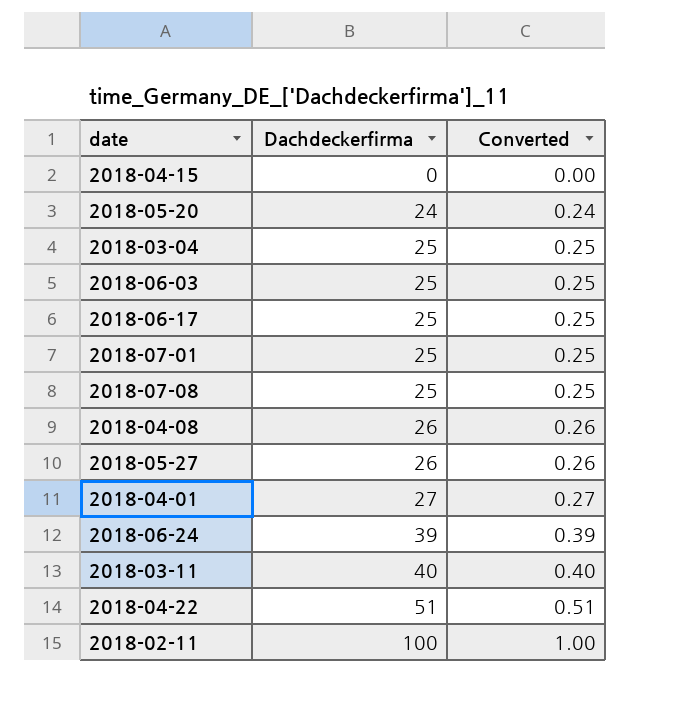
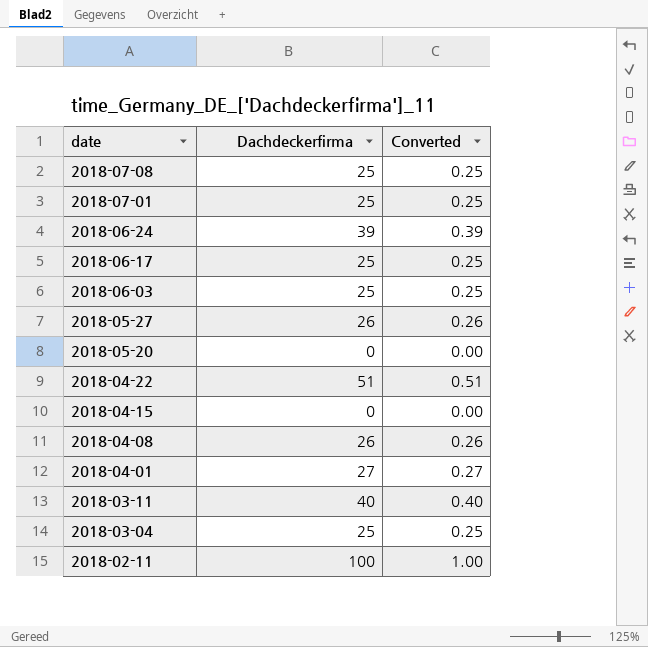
row order: Dachdeckerfirma ascending -> date descending
2018-05-20 | Dachdeckerfirma: 24 -> 0
2018-05-20 | Converted: 0.24 -> 0.00

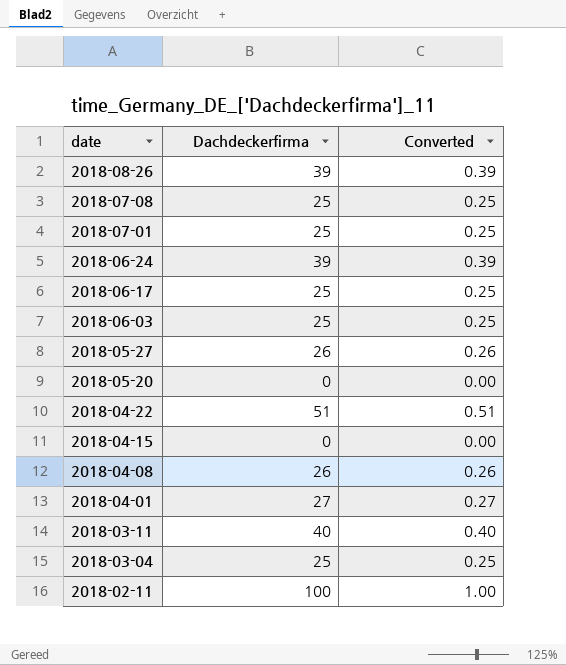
row 2018-08-26: none -> 39 | 0.39

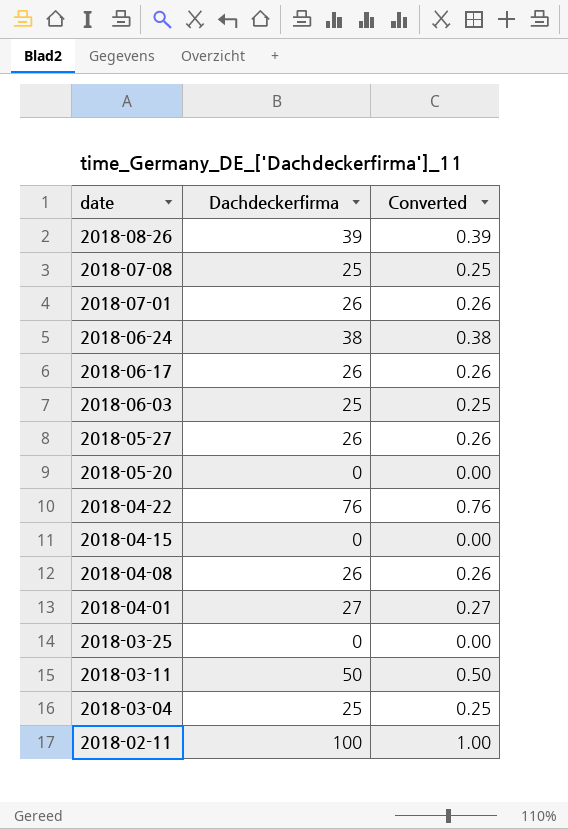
2018-07-01 | Dachdeckerfirma: 25 -> 26
2018-07-01 | Converted: 0.25 -> 0.26
2018-06-24 | Dachdeckerfirma: 39 -> 38
2018-06-24 | Converted: 0.39 -> 0.38
2018-06-17 | Dachdeckerfirma: 25 -> 26
2018-06-17 | Converted: 0.25 -> 0.26
2018-04-22 | Dachdeckerfirma: 51 -> 76
2018-04-22 | Converted: 0.51 -> 0.76
row 2018-03-25: none -> 0 | 0.00
2018-03-11 | Dachdeckerfirma: 40 -> 50
2018-03-11 | Converted: 0.40 -> 0.50

